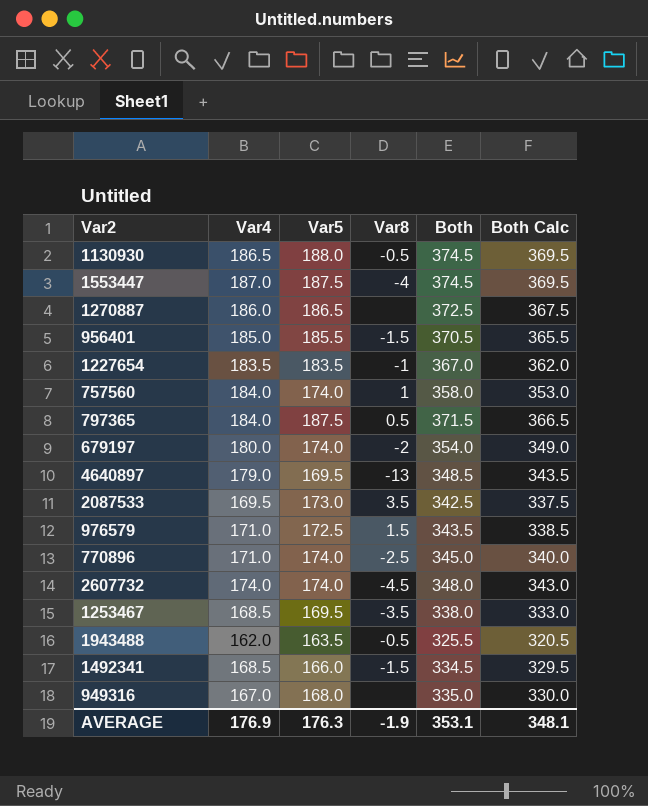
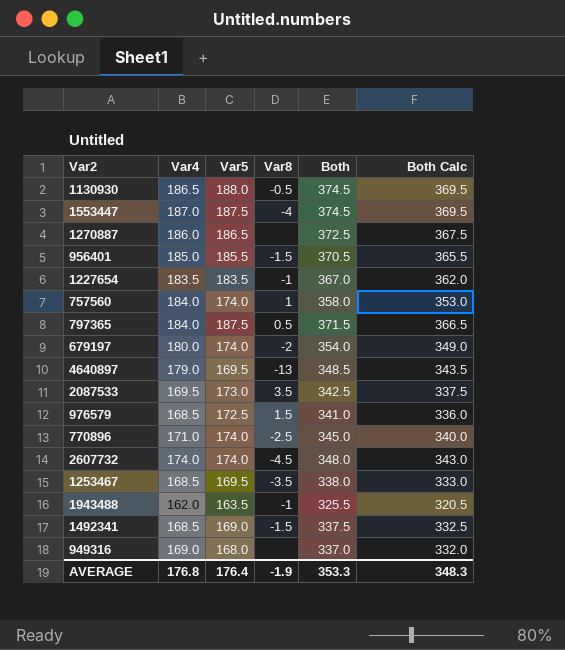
976579 | Var4: 171.0 -> 168.5
976579 | Both: 343.5 -> 341.0
976579 | Both Calc: 338.5 -> 336.0
1943488 | Var8: -0.5 -> -1
1492341 | Var5: 166.0 -> 169.0
1492341 | Both: 334.5 -> 337.5
1492341 | Both Calc: 329.5 -> 332.5
949316 | Var4: 167.0 -> 169.0
949316 | Both: 335.0 -> 337.0
949316 | Both Calc: 330.0 -> 332.0
AVERAGE | Var4: 176.9 -> 176.8
AVERAGE | Var5: 176.3 -> 176.4
AVERAGE | Both: 353.1 -> 353.3
AVERAGE | Both Calc: 348.1 -> 348.3

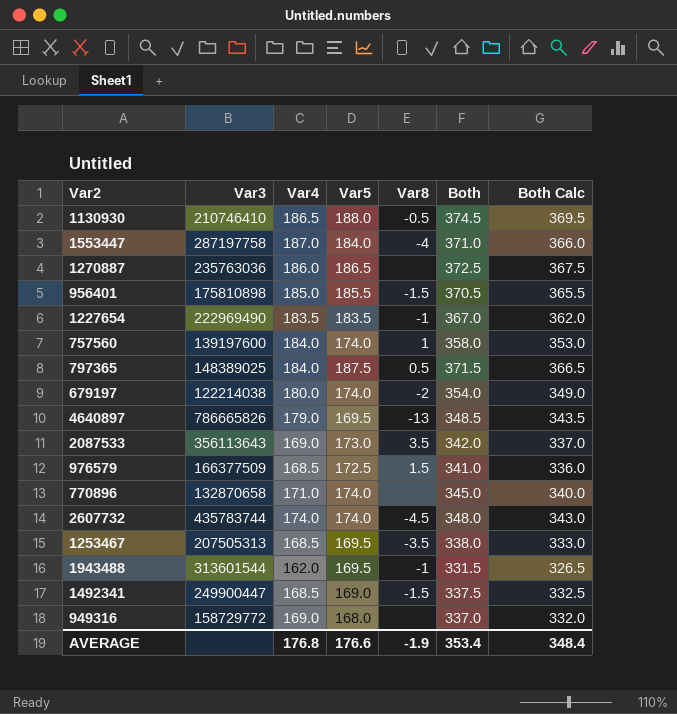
column Var3 | position: none -> 2
1553447 | Var5: 187.5 -> 184.0
1553447 | Both: 374.5 -> 371.0
1553447 | Both Calc: 369.5 -> 366.0
2087533 | Var4: 169.5 -> 169.0
2087533 | Both: 342.5 -> 342.0
2087533 | Both Calc: 337.5 -> 337.0
770896 | Var8: -2.5 -> none
1943488 | Var5: 163.5 -> 169.5
1943488 | Both: 325.5 -> 331.5
1943488 | Both Calc: 320.5 -> 326.5
AVERAGE | Var5: 176.4 -> 176.6
AVERAGE | Both: 353.3 -> 353.4
AVERAGE | Both Calc: 348.3 -> 348.4

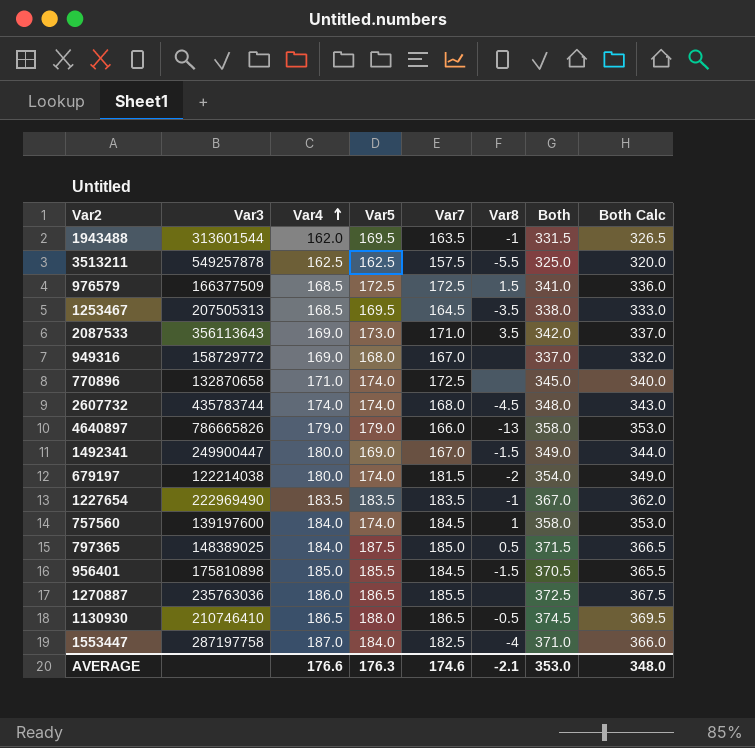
row order: none -> Var4 ascending
column Var7 | position: none -> 5
row 3513211: none -> 549257878 | 162.5 | 162.5 | 157.5 | -5.5 | 325.0 | 320.0
4640897 | Var5: 169.5 -> 179.0
4640897 | Both: 348.5 -> 358.0
4640897 | Both Calc: 343.5 -> 353.0
1492341 | Var4: 168.5 -> 180.0
1492341 | Both: 337.5 -> 349.0
1492341 | Both Calc: 332.5 -> 344.0
AVERAGE | Var4: 176.8 -> 176.6
AVERAGE | Var5: 176.6 -> 176.3
AVERAGE | Var8: -1.9 -> -2.1
AVERAGE | Both: 353.4 -> 353.0
AVERAGE | Both Calc: 348.4 -> 348.0

